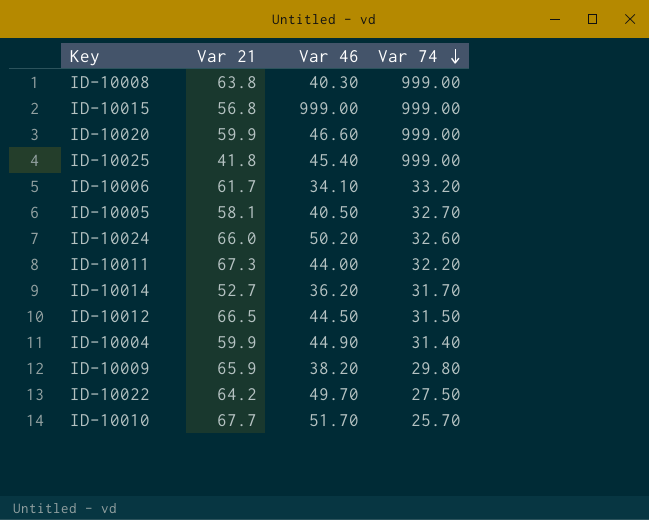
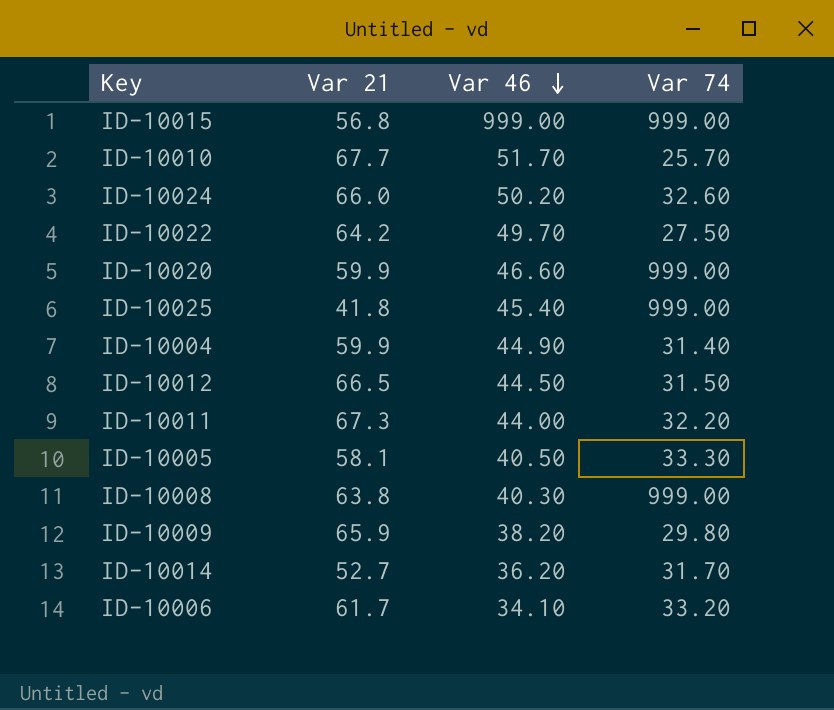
row order: Var 74 descending -> Var 46 descending
ID-10005 | Var 74: 32.70 -> 33.30

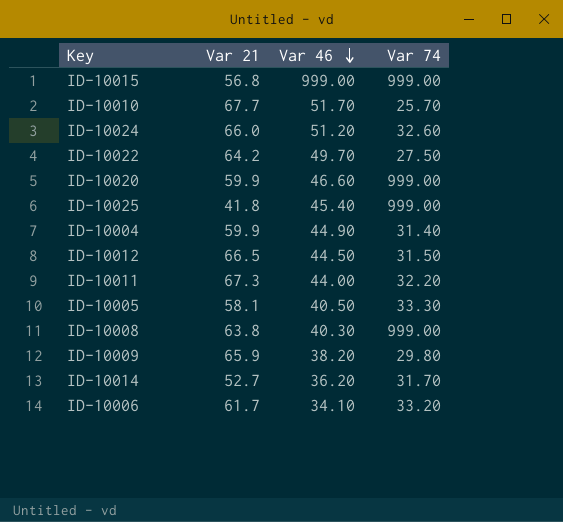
ID-10024 | Var 46: 50.20 -> 51.20

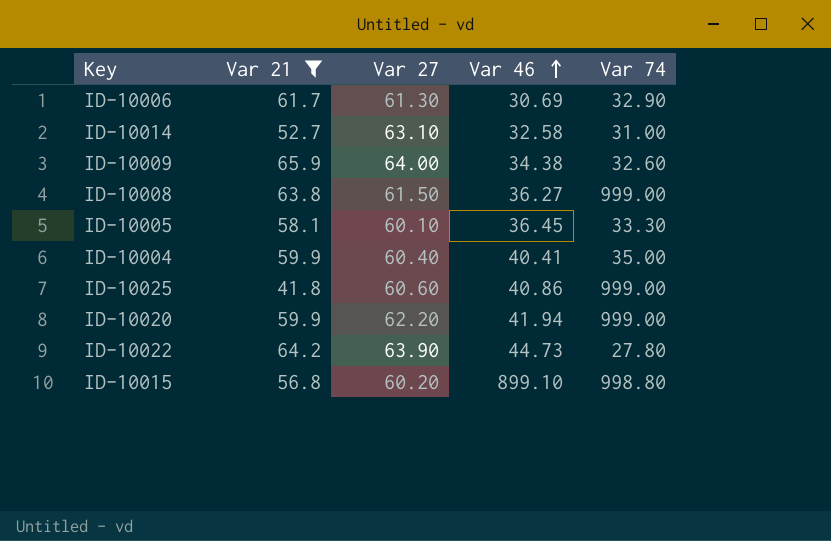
filter: none -> Var 21 <= 65.9
row order: Var 46 descending -> Var 46 ascending
column Var 27 | position: none -> 3
ID-10006 | Var 46: 34.10 -> 30.69
ID-10006 | Var 74: 33.20 -> 32.90
ID-10014 | Var 46: 36.20 -> 32.58
ID-10014 | Var 74: 31.70 -> 31.00
ID-10009 | Var 46: 38.20 -> 34.38
ID-10009 | Var 74: 29.80 -> 32.60
ID-10008 | Var 46: 40.30 -> 36.27
ID-10005 | Var 46: 40.50 -> 36.45
ID-10004 | Var 46: 44.90 -> 40.41
ID-10004 | Var 74: 31.40 -> 35.00
ID-10025 | Var 46: 45.40 -> 40.86
ID-10020 | Var 46: 46.60 -> 41.94
ID-10022 | Var 46: 49.70 -> 44.73
ID-10022 | Var 74: 27.50 -> 27.80
ID-10015 | Var 46: 999.00 -> 899.10
ID-10015 | Var 74: 999.00 -> 998.80

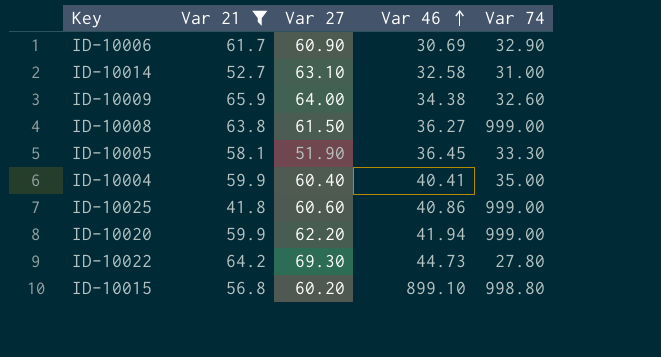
ID-10006 | Var 27: 61.30 -> 60.90
ID-10005 | Var 27: 60.10 -> 51.90
ID-10022 | Var 27: 63.90 -> 69.30

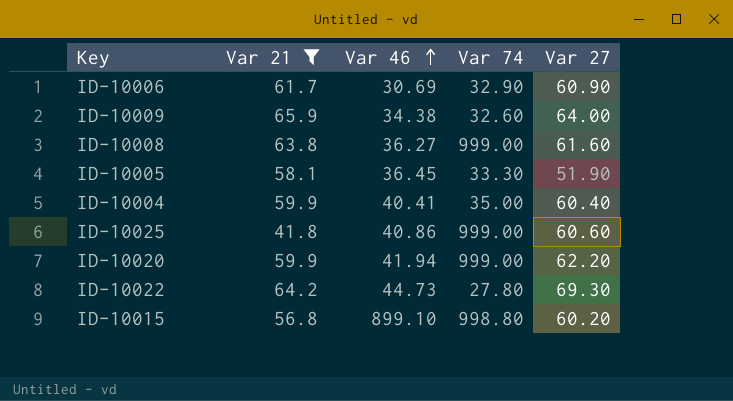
column Var 27 | position: 3 -> 5
row ID-10014: 52.7 | 63.10 | 32.58 | 31.00 -> none
ID-10008 | Var 27: 61.50 -> 61.60

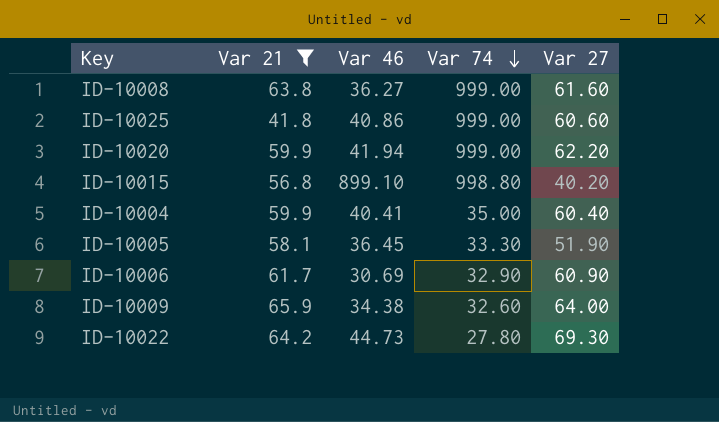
row order: Var 46 ascending -> Var 74 descending
ID-10015 | Var 27: 60.20 -> 40.20

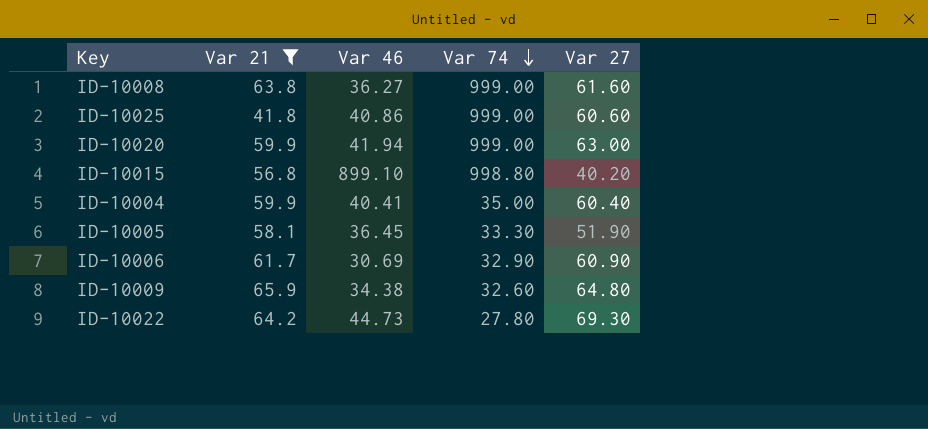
ID-10020 | Var 27: 62.20 -> 63.00
ID-10009 | Var 27: 64.00 -> 64.80

